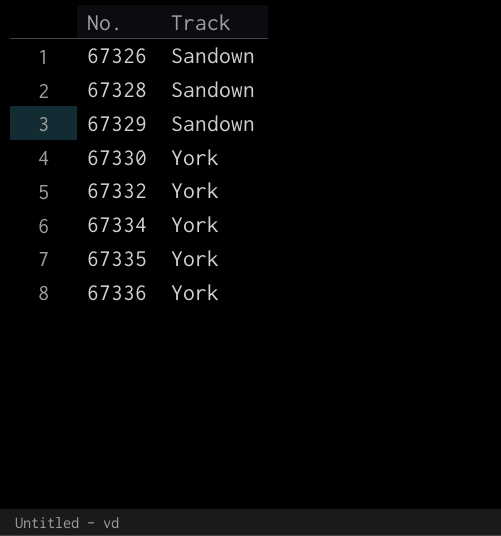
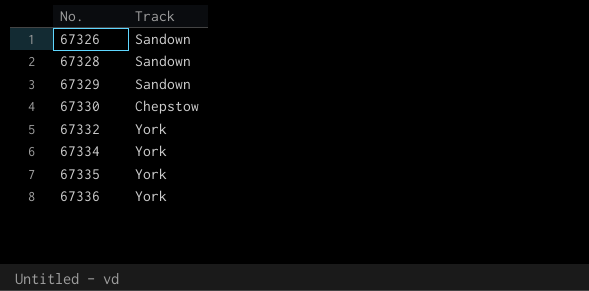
67330 | Track: York -> Chepstow

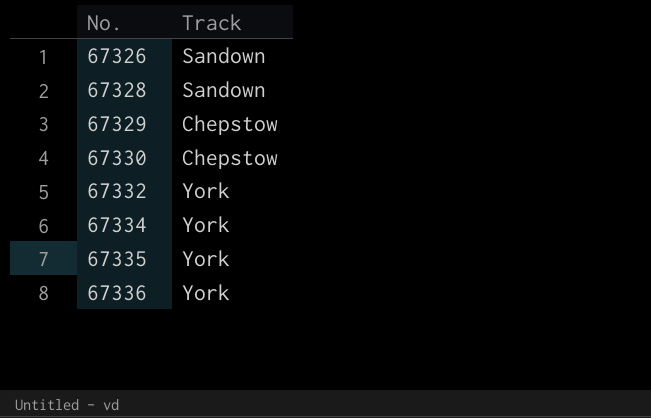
67329 | Track: Sandown -> Chepstow

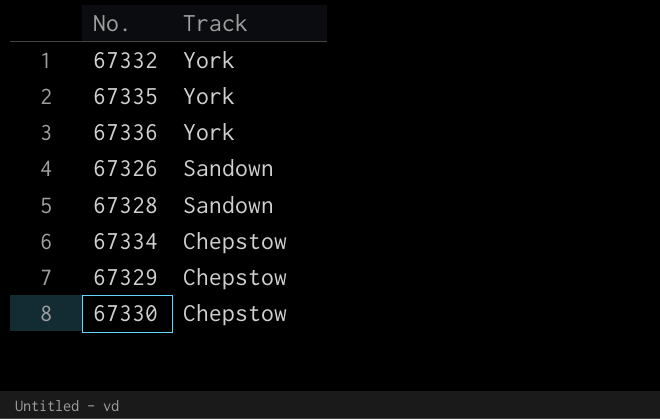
row order: No. ascending -> Track descending
67334 | Track: York -> Chepstow

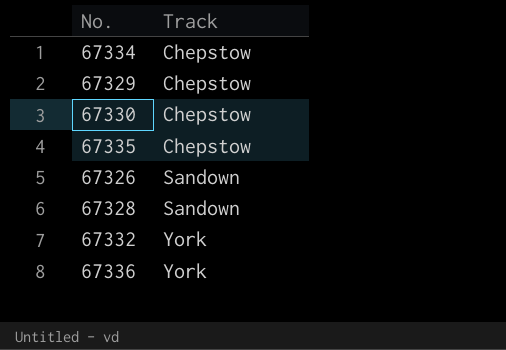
row order: Track descending -> Track ascending
67335 | Track: York -> Chepstow

